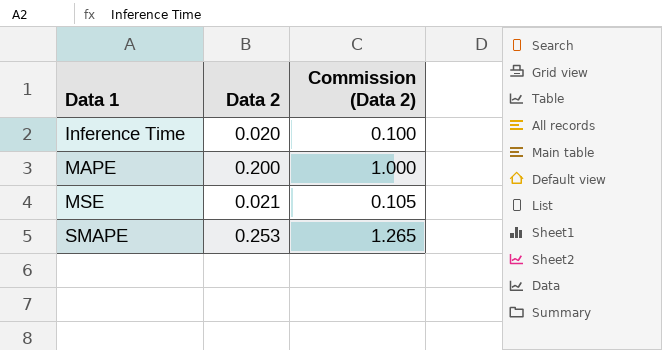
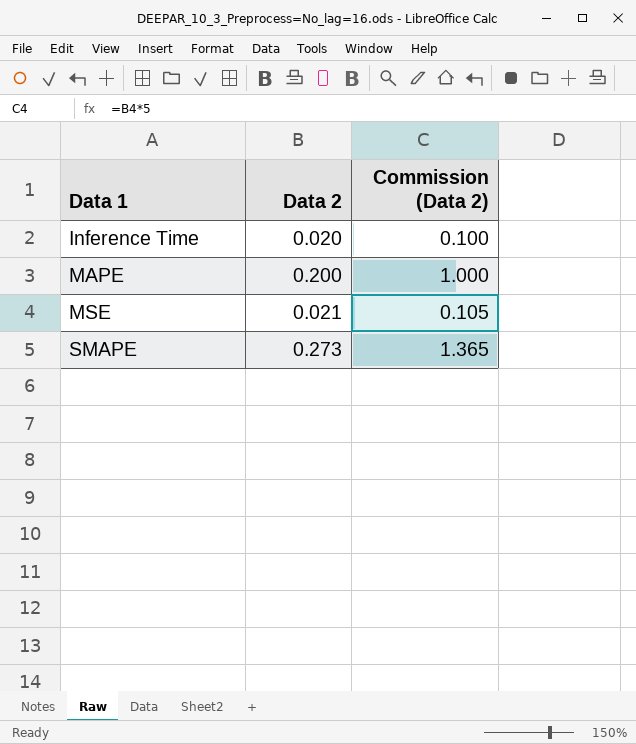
SMAPE | Data 2: 0.253 -> 0.273
SMAPE | Commission (Data 2): 1.265 -> 1.365

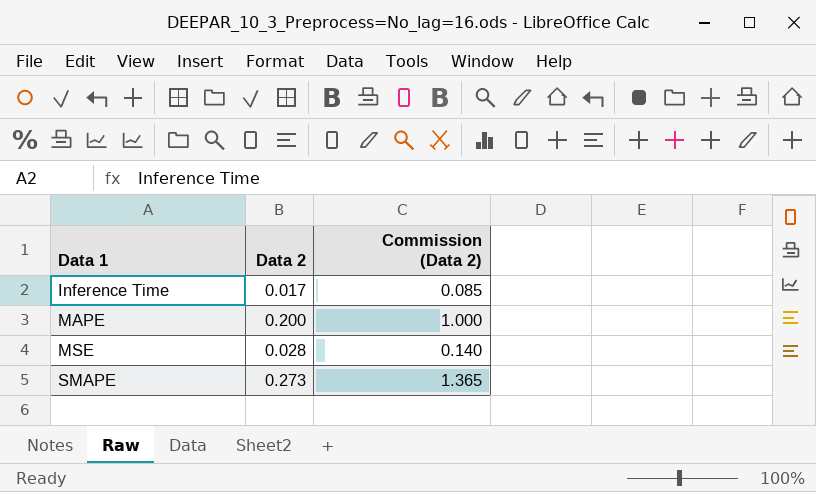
Inference Time | Data 2: 0.020 -> 0.017
Inference Time | Commission (Data 2): 0.100 -> 0.085
MSE | Data 2: 0.021 -> 0.028
MSE | Commission (Data 2): 0.105 -> 0.140

